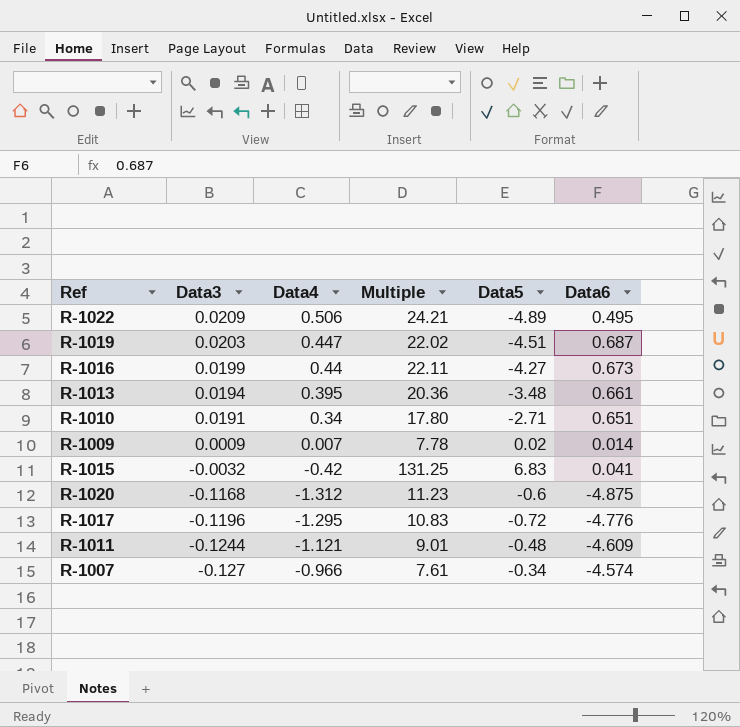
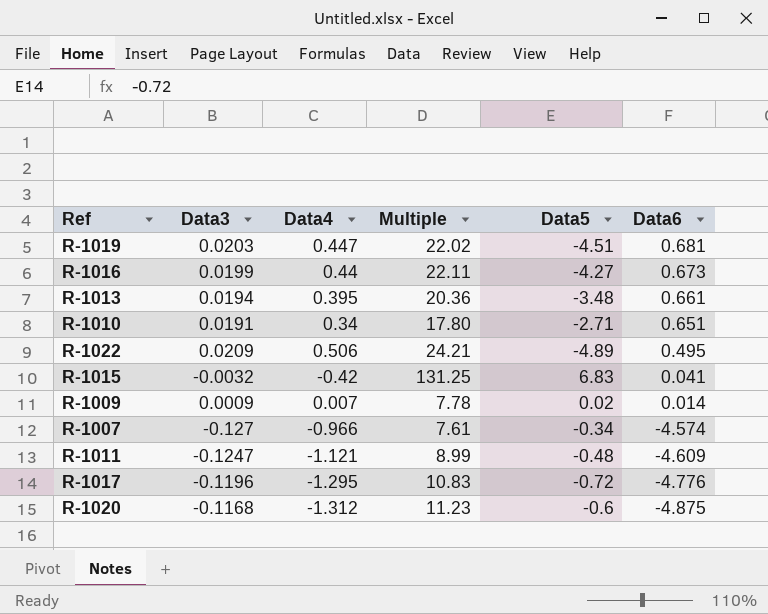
row order: Data3 descending -> Data6 descending
R-1019 | Data6: 0.687 -> 0.681
R-1011 | Data3: -0.1244 -> -0.1247
R-1011 | Multiple: 9.01 -> 8.99

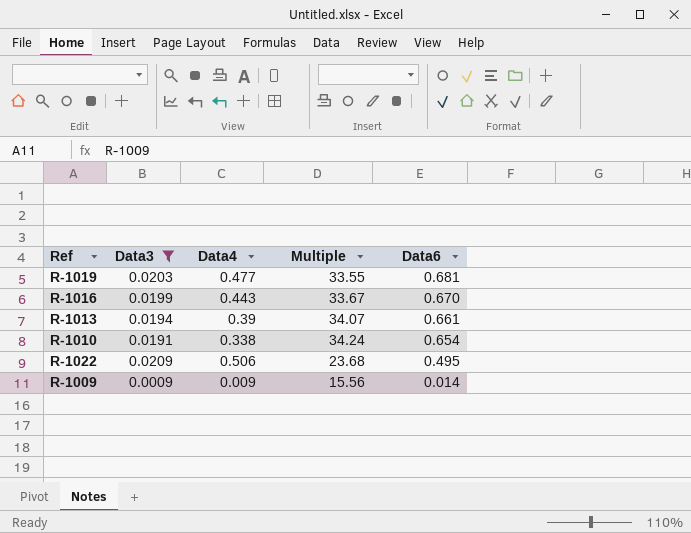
filter: none -> Data3 >= 0.0009
column Data5 | position: 5 -> none
column Multiple | formula: [Data4] / [Data3] -> [Data6] / [Data3]
R-1019 | Data4: 0.447 -> 0.477
R-1016 | Data4: 0.44 -> 0.443
R-1016 | Data6: 0.673 -> 0.670
R-1013 | Data4: 0.395 -> 0.39
R-1010 | Data4: 0.34 -> 0.338
R-1010 | Data6: 0.651 -> 0.654
R-1009 | Data4: 0.007 -> 0.009

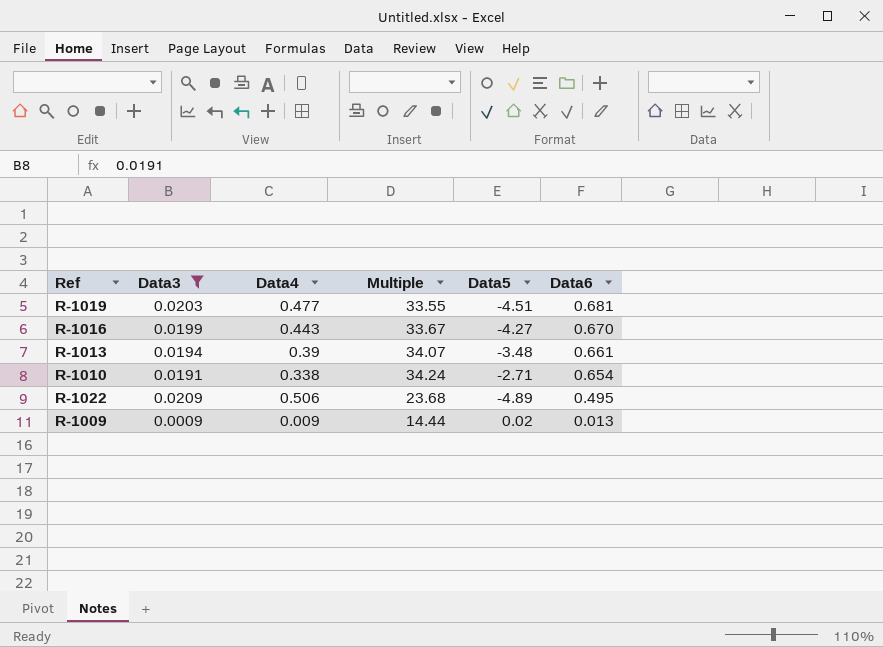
column Data5 | position: none -> 5
R-1009 | Multiple: 15.56 -> 14.44
R-1009 | Data6: 0.014 -> 0.013

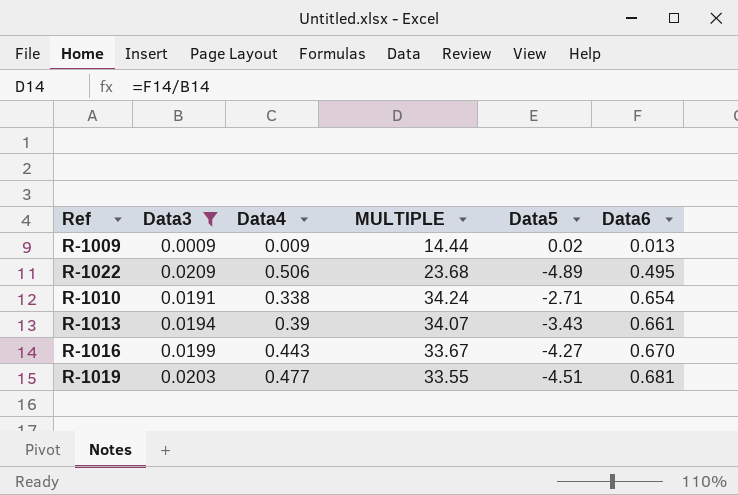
row order: Data6 descending -> Data6 ascending
column name: Multiple -> MULTIPLE
R-1013 | Data5: -3.48 -> -3.43

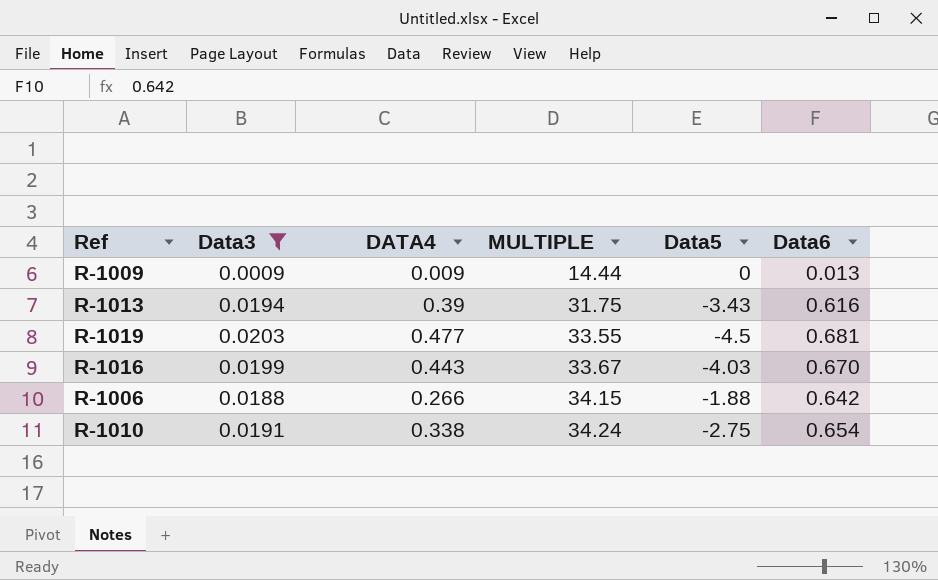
row order: Data6 ascending -> MULTIPLE ascending
column name: Data4 -> DATA4
row R-1022: 0.0209 | 0.506 | 23.68 | -4.89 | 0.495 -> none
R-1009 | Data5: 0.02 -> 0
R-1013 | MULTIPLE: 34.07 -> 31.75
R-1013 | Data6: 0.661 -> 0.616
R-1019 | Data5: -4.51 -> -4.5
R-1016 | Data5: -4.27 -> -4.03
row R-1006: none -> 0.0188 | 0.266 | 34.15 | -1.88 | 0.642
R-1010 | Data5: -2.71 -> -2.75

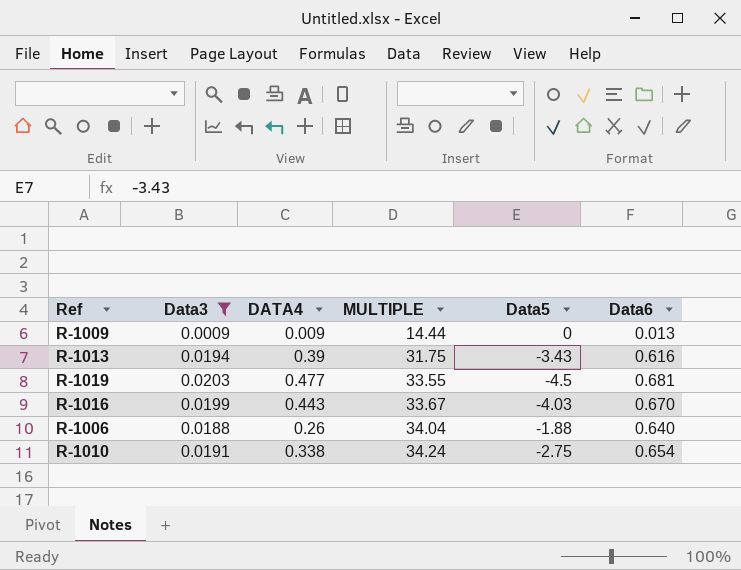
R-1006 | DATA4: 0.266 -> 0.26
R-1006 | MULTIPLE: 34.15 -> 34.04
R-1006 | Data6: 0.642 -> 0.640

